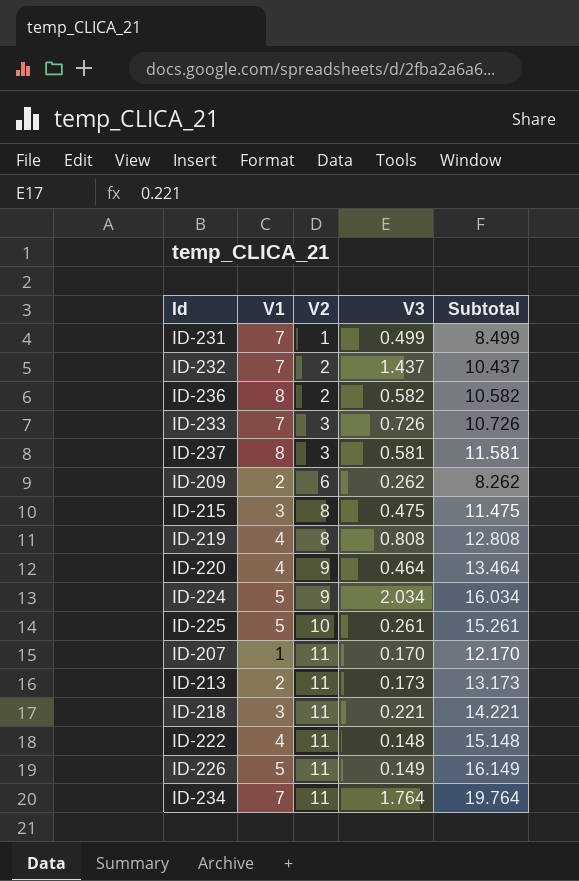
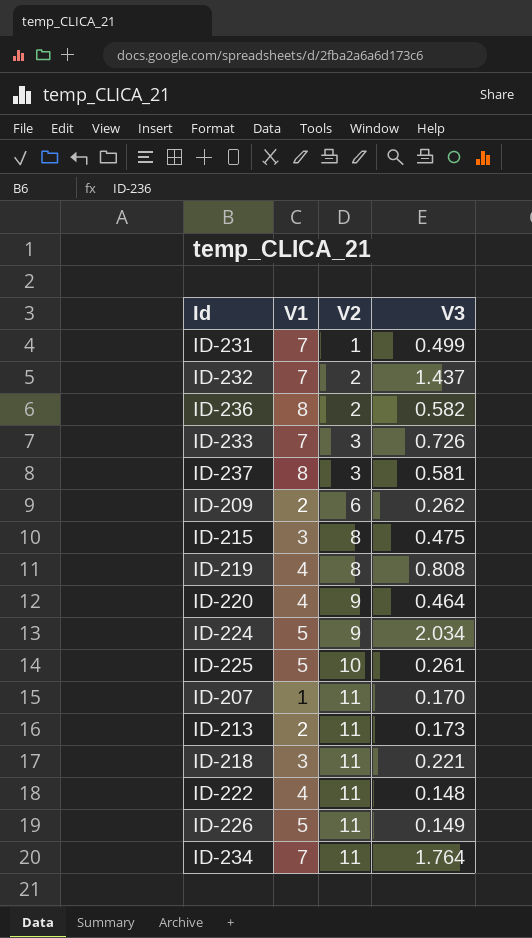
column Subtotal | formula: [V1] + [V2] + [V3] -> none

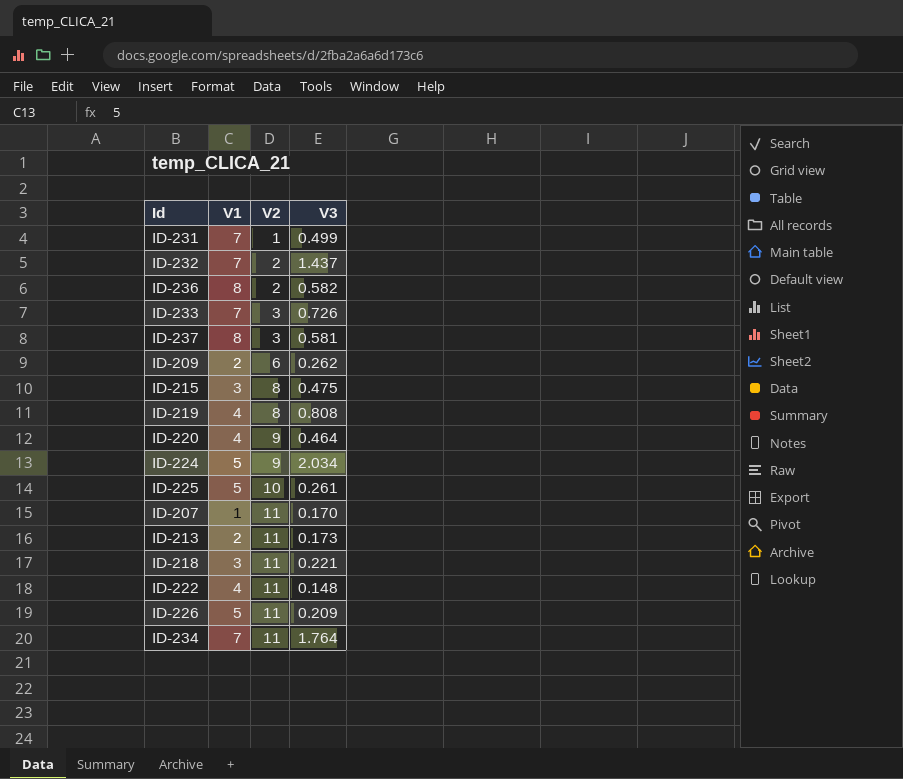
ID-226 | V3: 0.149 -> 0.209

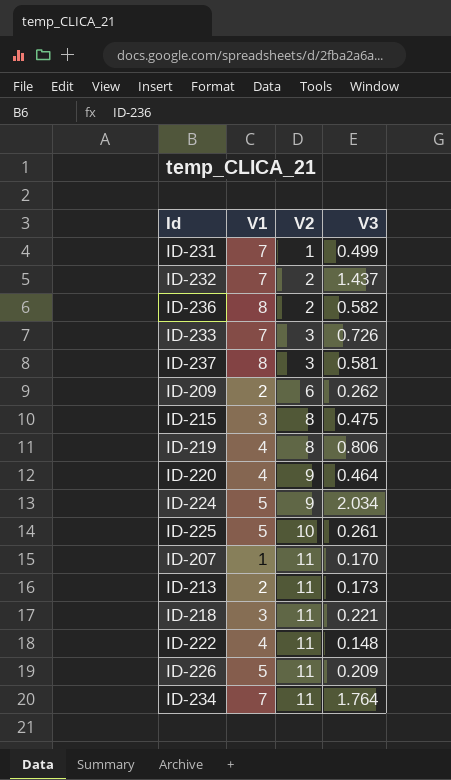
ID-219 | V3: 0.808 -> 0.806

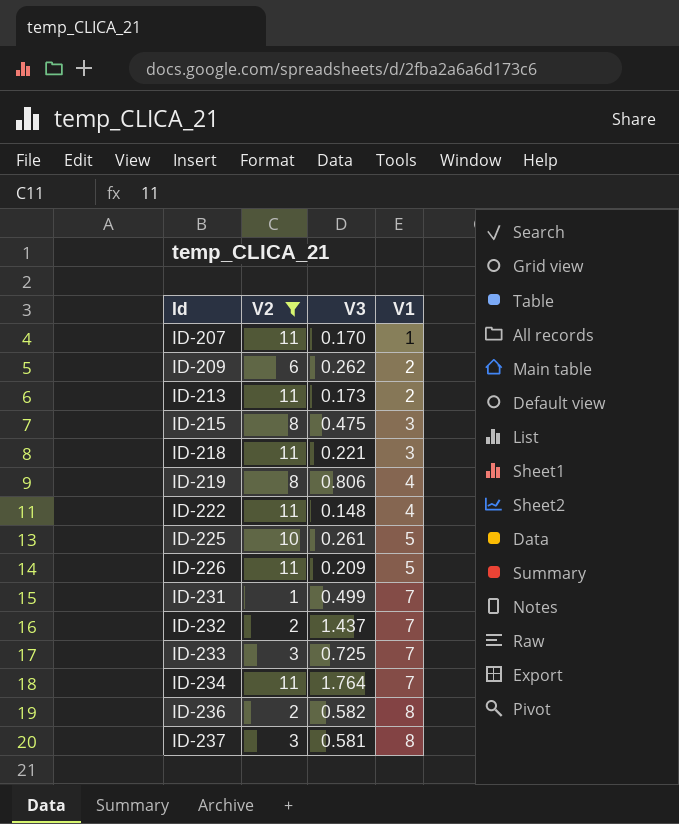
filter: none -> V2 != 9
row order: V2 ascending -> Id ascending
column V1 | position: 2 -> 4
ID-233 | V3: 0.726 -> 0.725

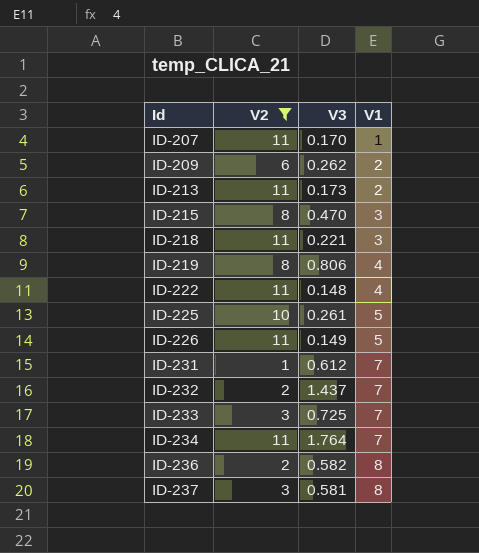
ID-215 | V3: 0.475 -> 0.470
ID-226 | V3: 0.209 -> 0.149
ID-231 | V3: 0.499 -> 0.612

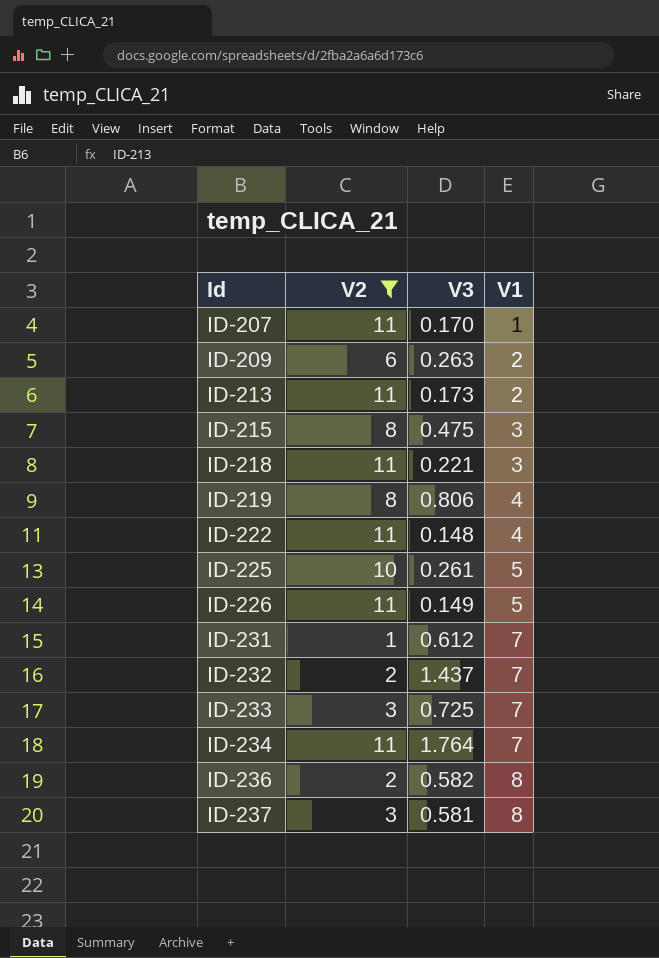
ID-209 | V3: 0.262 -> 0.263
ID-215 | V3: 0.470 -> 0.475

